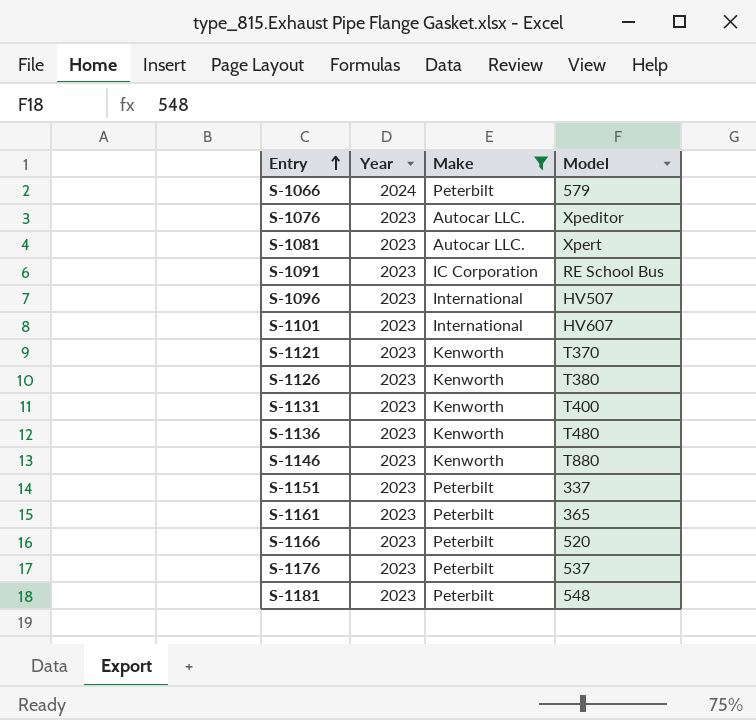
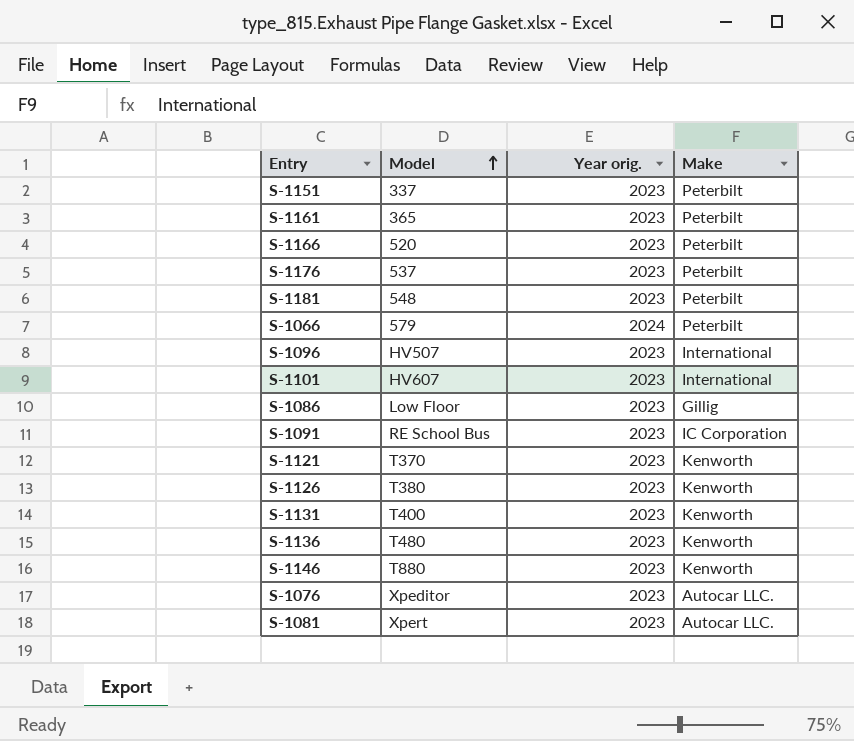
filter: Make != Gillig -> none
row order: Entry ascending -> Model ascending
column Model | position: 4 -> 2
column name: Year -> Year orig.

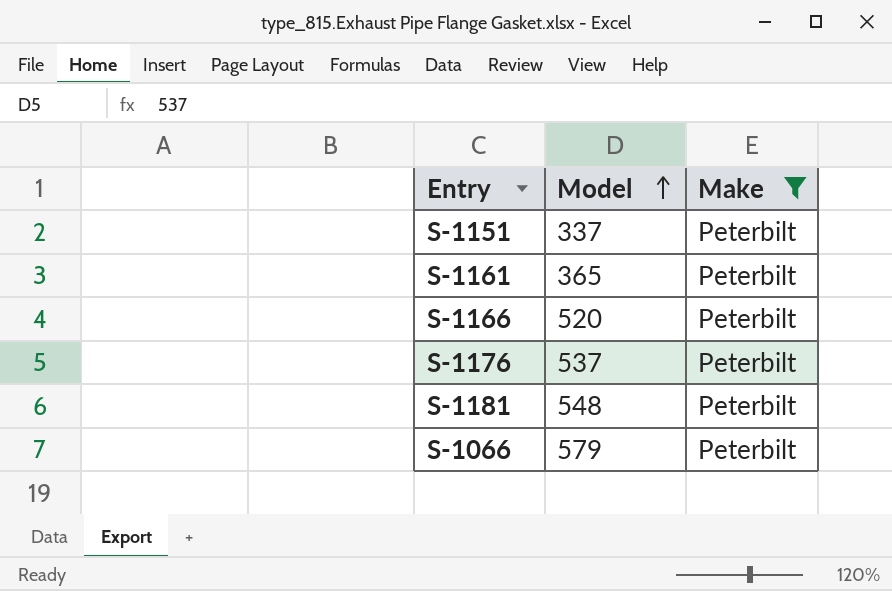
filter: none -> Make = Peterbilt
column Year orig. | position: 3 -> none

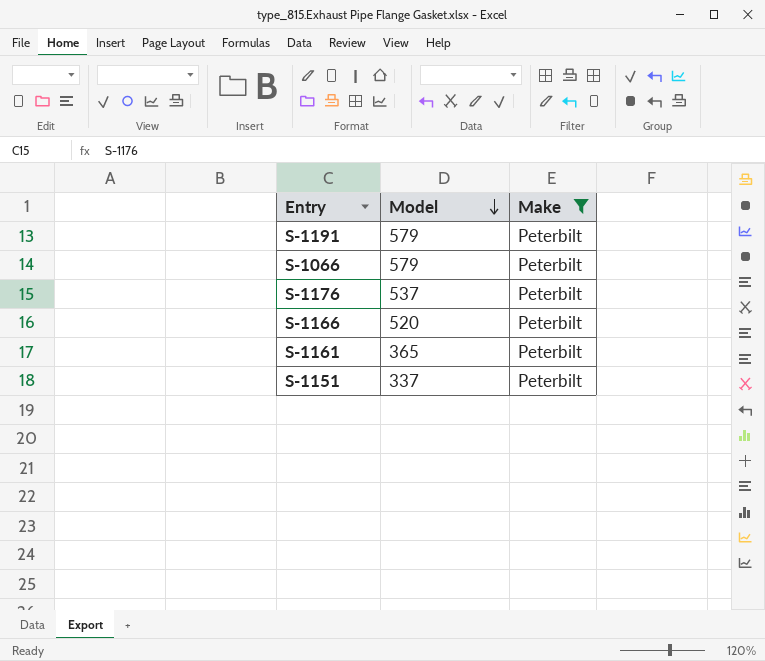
row order: Model ascending -> Model descending
row S-1181: 548 | Peterbilt -> none
row S-1191: none -> 579 | Peterbilt

